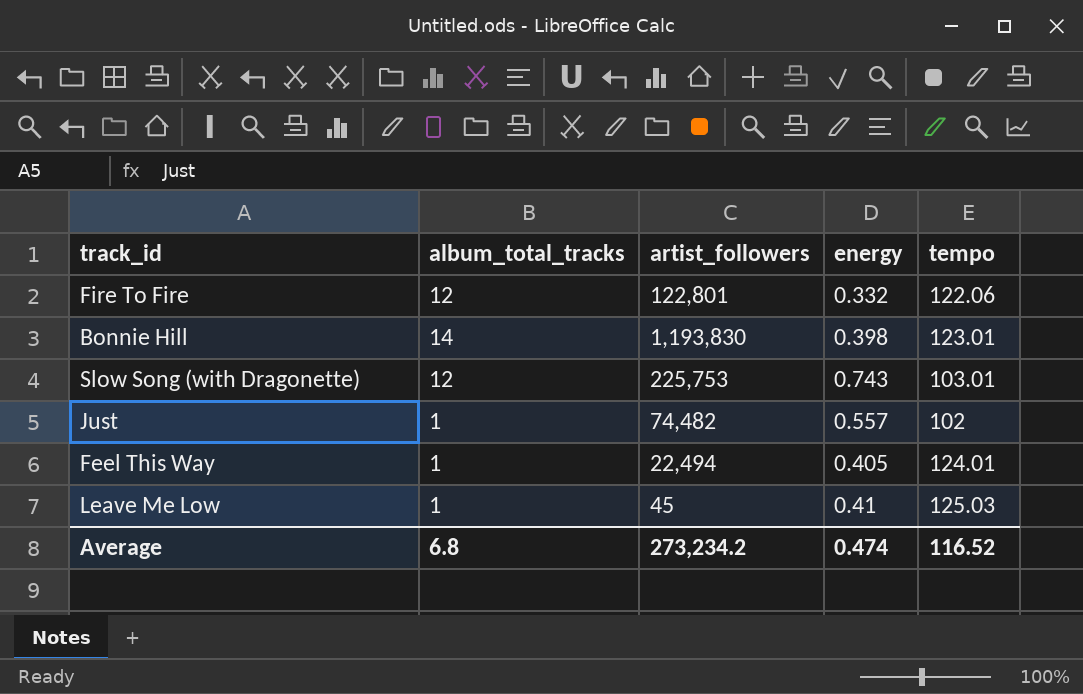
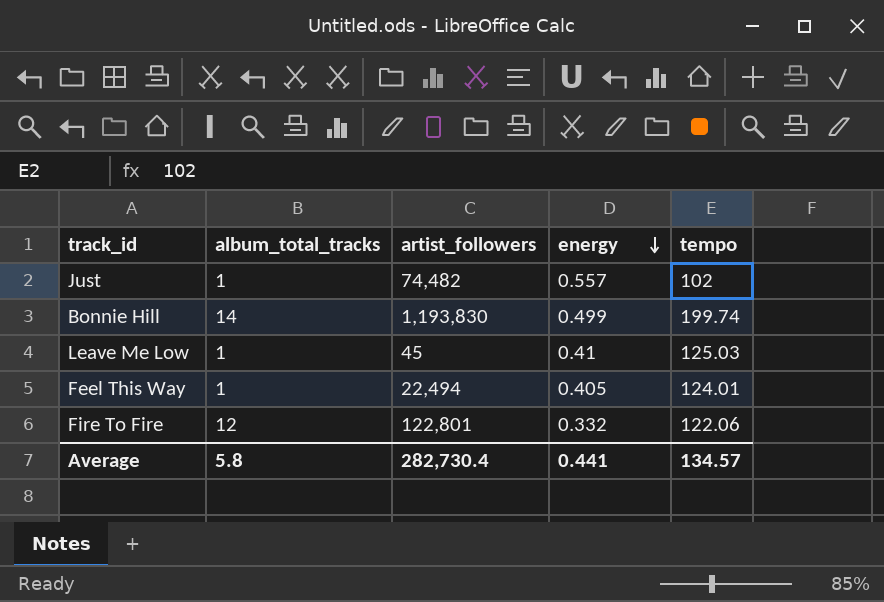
row order: none -> energy descending
row Slow Song (with Dragonette): 12 | 225,753 | 0.743 | 103.01 -> none
Bonnie Hill | energy: 0.398 -> 0.499
Bonnie Hill | tempo: 123.01 -> 199.74
Average | album_total_tracks: 6.8 -> 5.8
Average | artist_followers: 273,234.2 -> 282,730.4
Average | energy: 0.474 -> 0.441
Average | tempo: 116.52 -> 134.57

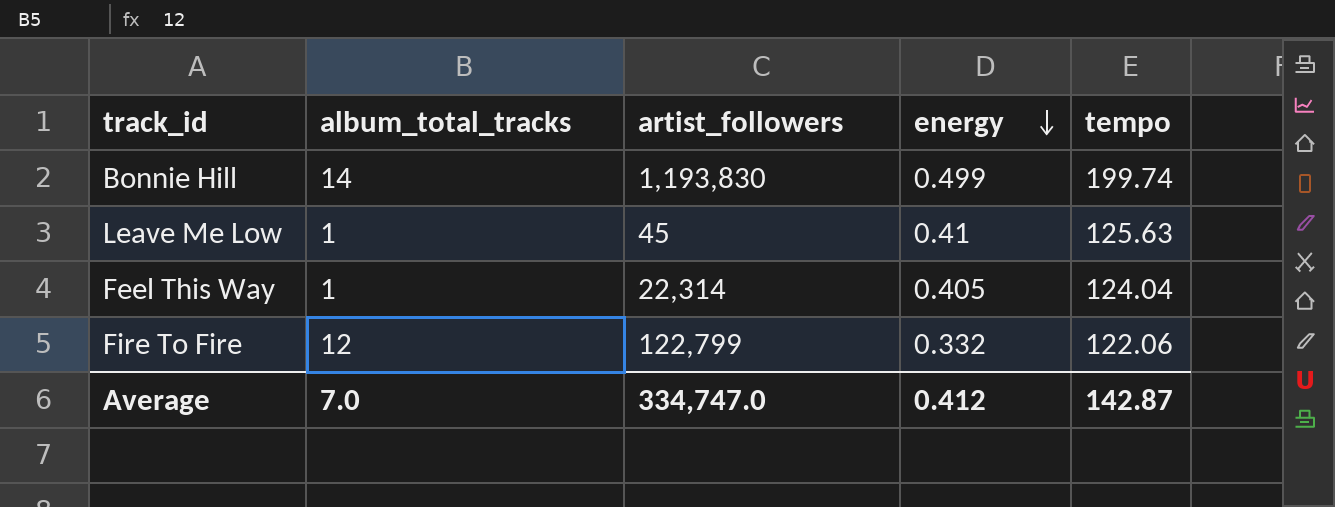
row Just: 1 | 74,482 | 0.557 | 102 -> none
Leave Me Low | tempo: 125.03 -> 125.63
Feel This Way | artist_followers: 22,494 -> 22,314
Feel This Way | tempo: 124.01 -> 124.04
Fire To Fire | artist_followers: 122,801 -> 122,799
Average | album_total_tracks: 5.8 -> 7.0
Average | artist_followers: 282,730.4 -> 334,747.0
Average | energy: 0.441 -> 0.412
Average | tempo: 134.57 -> 142.87

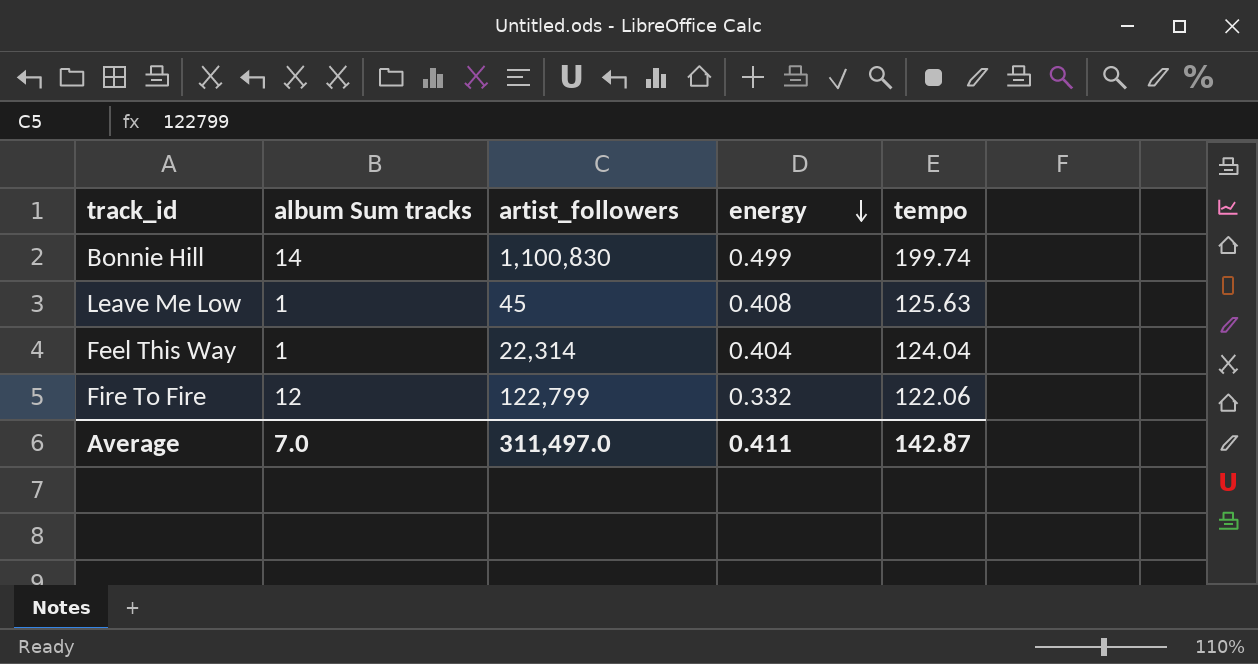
column name: album_total_tracks -> album Sum tracks
Bonnie Hill | artist_followers: 1,193,830 -> 1,100,830
Leave Me Low | energy: 0.41 -> 0.408
Feel This Way | energy: 0.405 -> 0.404
Average | artist_followers: 334,747.0 -> 311,497.0
Average | energy: 0.412 -> 0.411

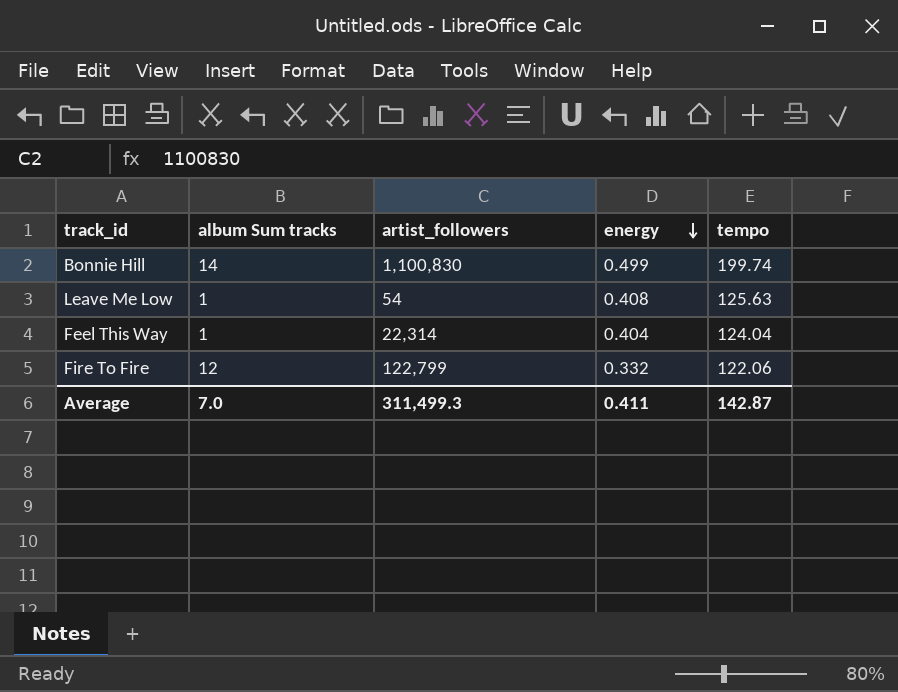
Leave Me Low | artist_followers: 45 -> 54
Average | artist_followers: 311,497.0 -> 311,499.3

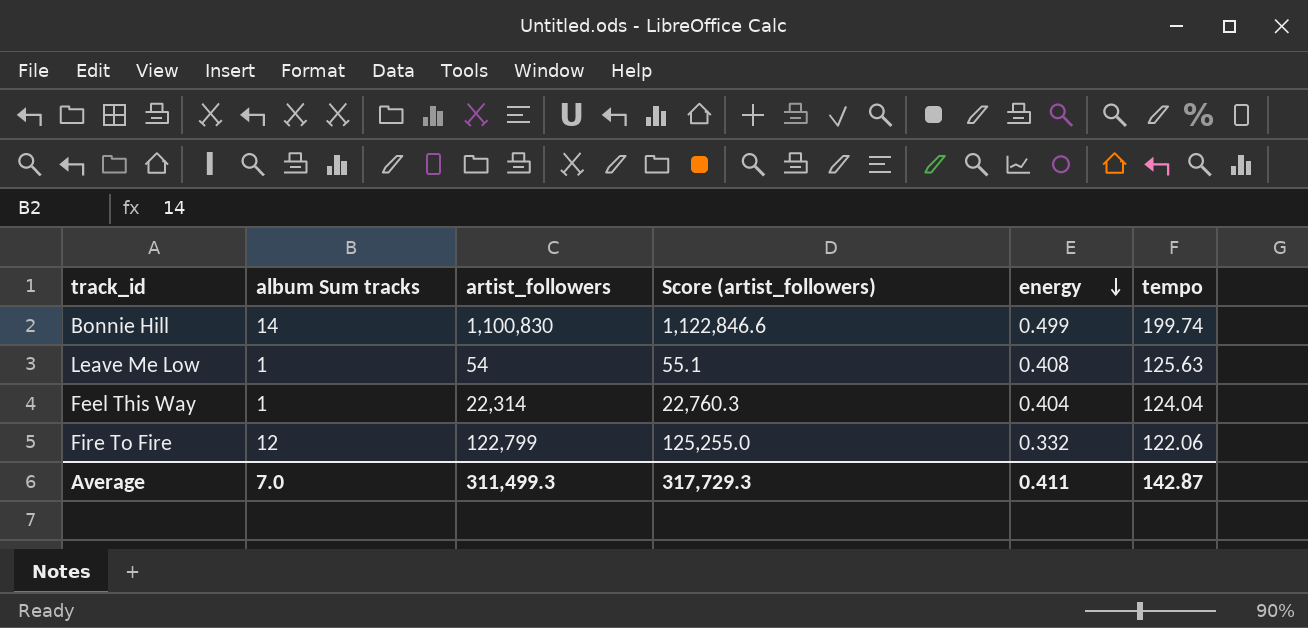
column Score (artist_followers) | formula: none -> [artist_followers] * 1.02

